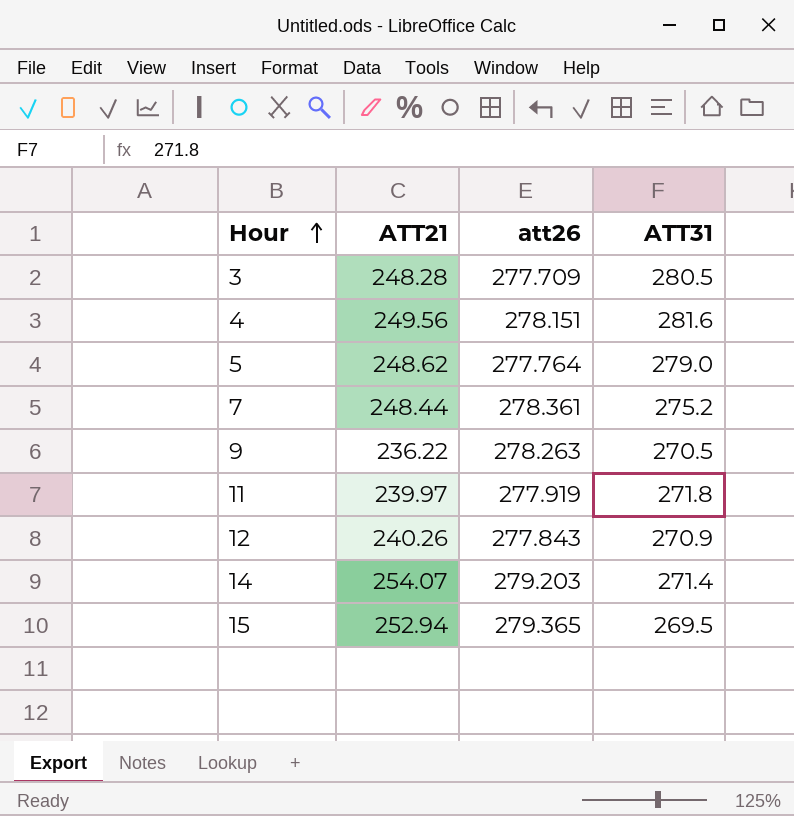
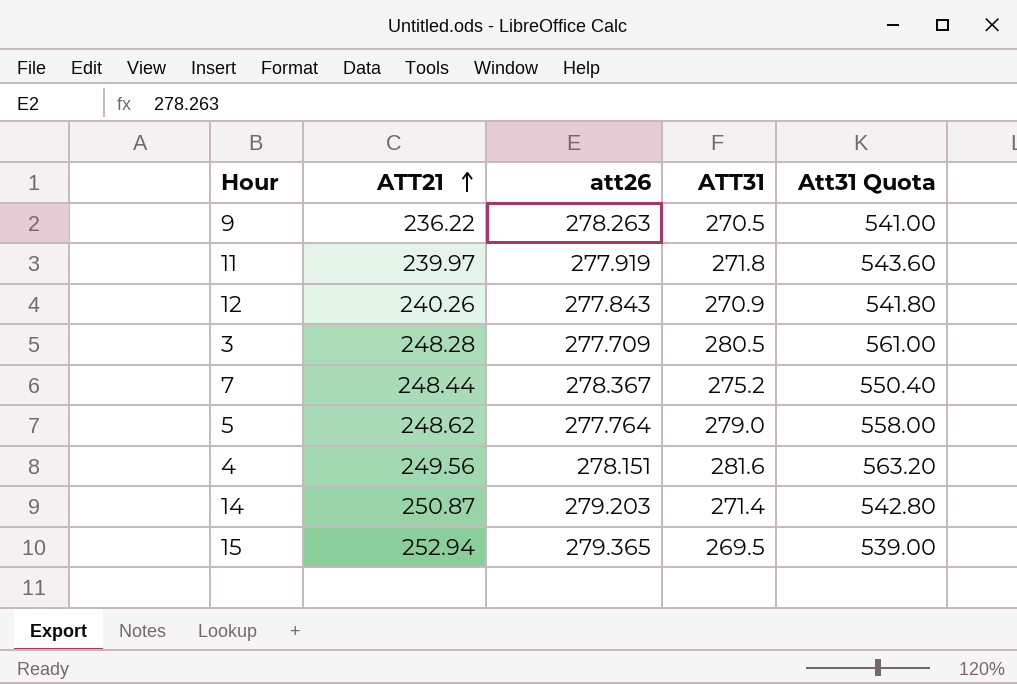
row order: Hour ascending -> ATT21 ascending
column Att31 Quota | formula: none -> [ATT31] * 2
7 | att26: 278.361 -> 278.367
14 | ATT21: 254.07 -> 250.87

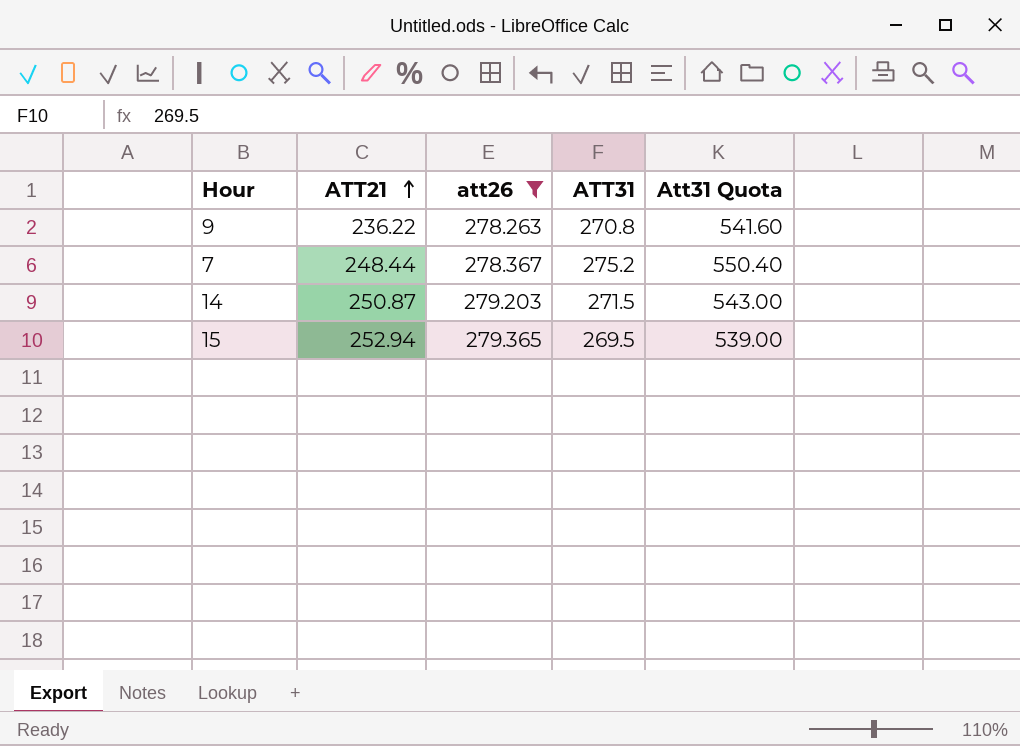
filter: none -> att26 >= 278.263
9 | ATT31: 270.5 -> 270.8
9 | Att31 Quota: 541.00 -> 541.60
14 | ATT31: 271.4 -> 271.5
14 | Att31 Quota: 542.80 -> 543.00

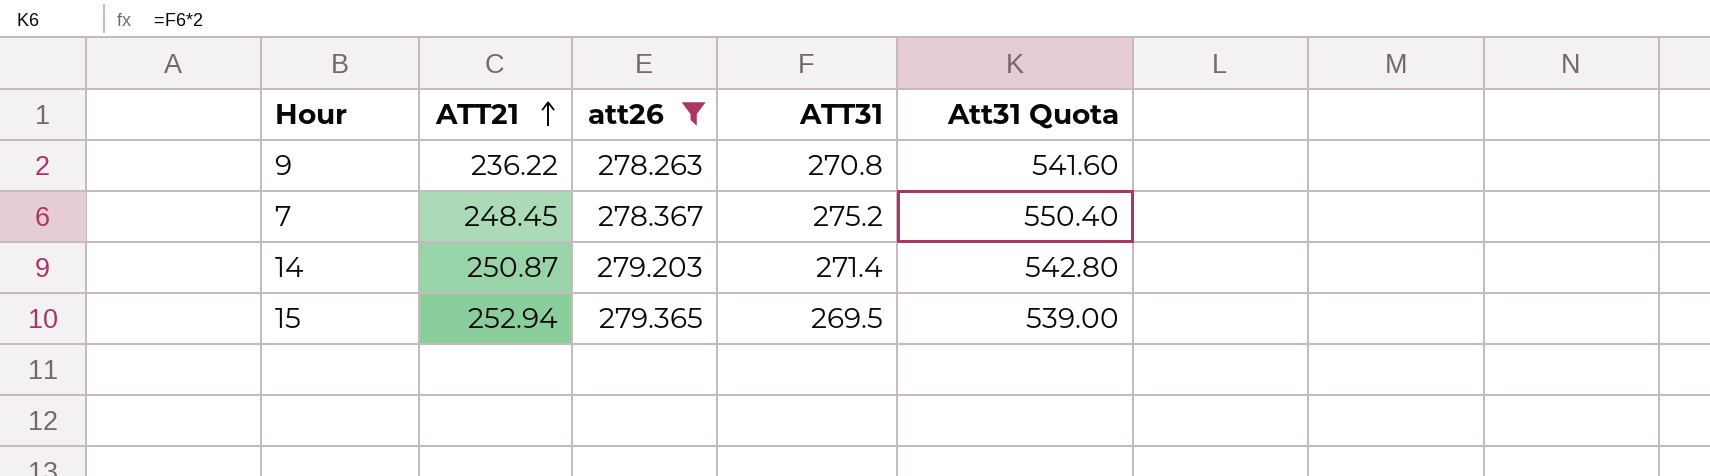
7 | ATT21: 248.44 -> 248.45
14 | ATT31: 271.5 -> 271.4
14 | Att31 Quota: 543.00 -> 542.80

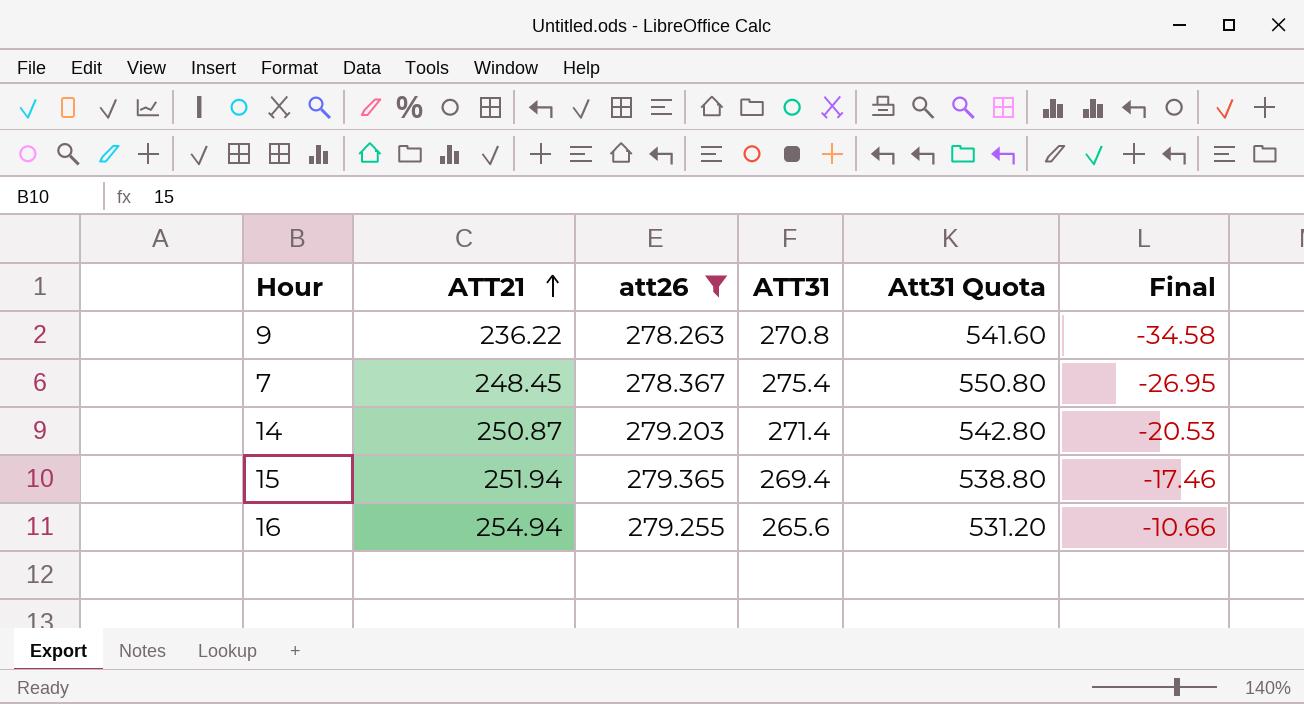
column Final | formula: none -> [ATT21] - [ATT31]
7 | ATT31: 275.2 -> 275.4
7 | Att31 Quota: 550.40 -> 550.80
15 | ATT21: 252.94 -> 251.94
15 | ATT31: 269.5 -> 269.4
15 | Att31 Quota: 539.00 -> 538.80
row 16: none -> 254.94 | 279.255 | 265.6 | 531.20 | -10.66

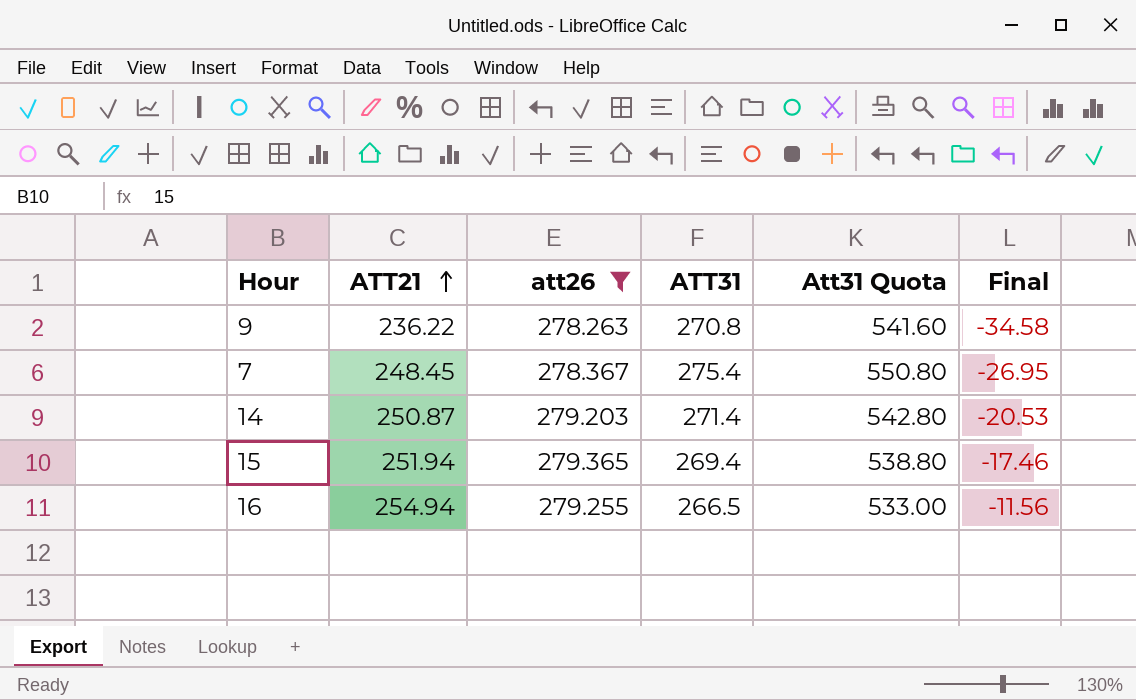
16 | ATT31: 265.6 -> 266.5
16 | Att31 Quota: 531.20 -> 533.00
16 | Final: -10.66 -> -11.56

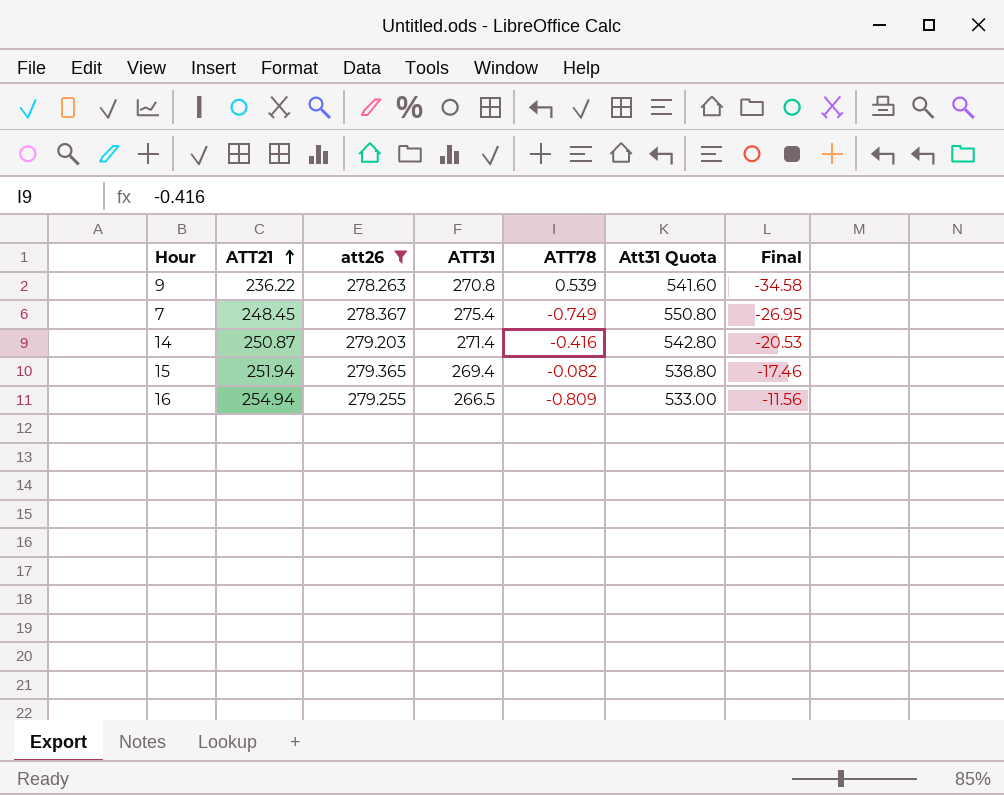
column ATT78 | position: none -> 5

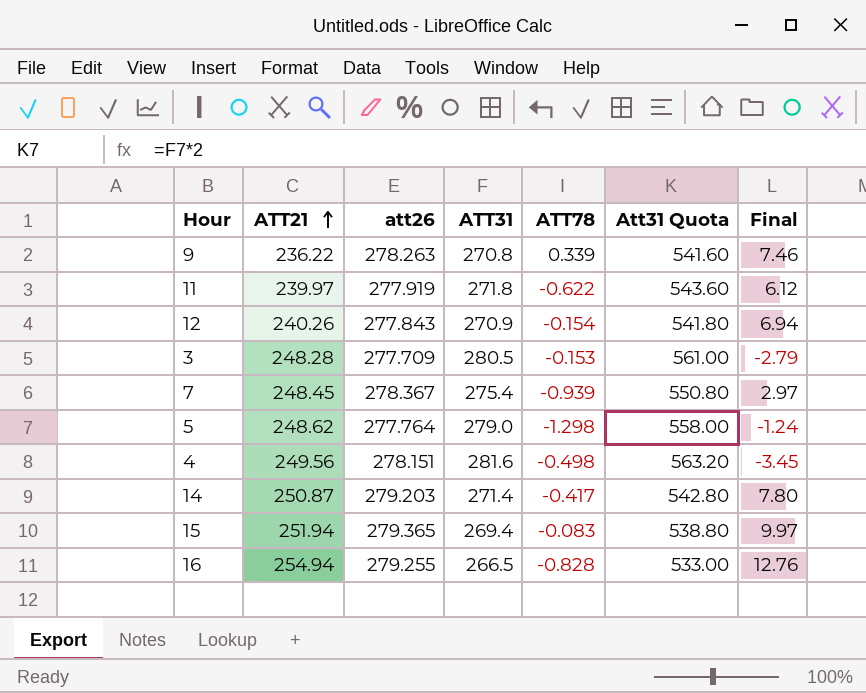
filter: att26 >= 278.263 -> none
column Final | formula: [ATT21] - [ATT31] -> [att26] - [ATT31]
9 | ATT78: 0.539 -> 0.339
7 | ATT78: -0.749 -> -0.939
14 | ATT78: -0.416 -> -0.417
15 | ATT78: -0.082 -> -0.083
16 | ATT78: -0.809 -> -0.828

